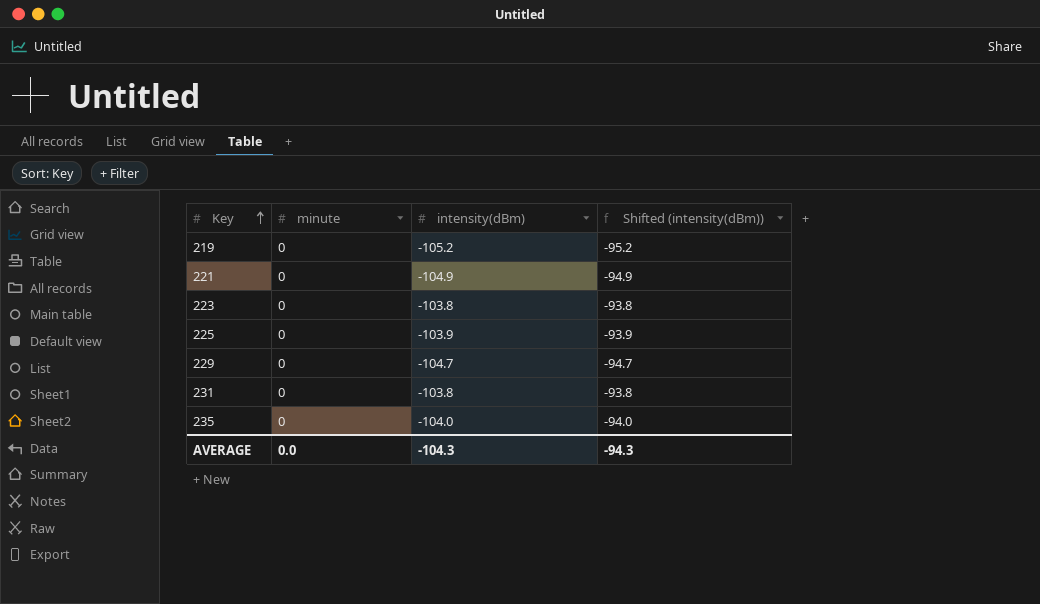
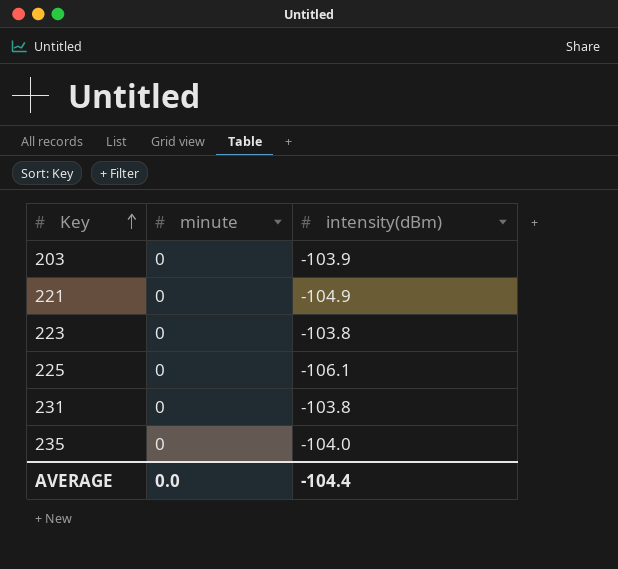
column Shifted (intensity(dBm)) | formula: [intensity(dBm)] + 10 -> none
row 219: 0 | -105.2 | -95.2 -> none
row 229: 0 | -104.7 | -94.7 -> none
row 203: none -> 0 | -103.9
225 | intensity(dBm): -103.9 -> -106.1
AVERAGE | intensity(dBm): -104.3 -> -104.4

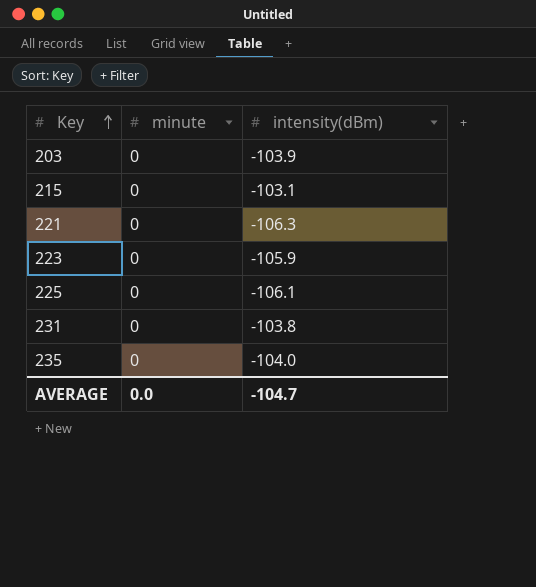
row 215: none -> 0 | -103.1
221 | intensity(dBm): -104.9 -> -106.3
223 | intensity(dBm): -103.8 -> -105.9
AVERAGE | intensity(dBm): -104.4 -> -104.7

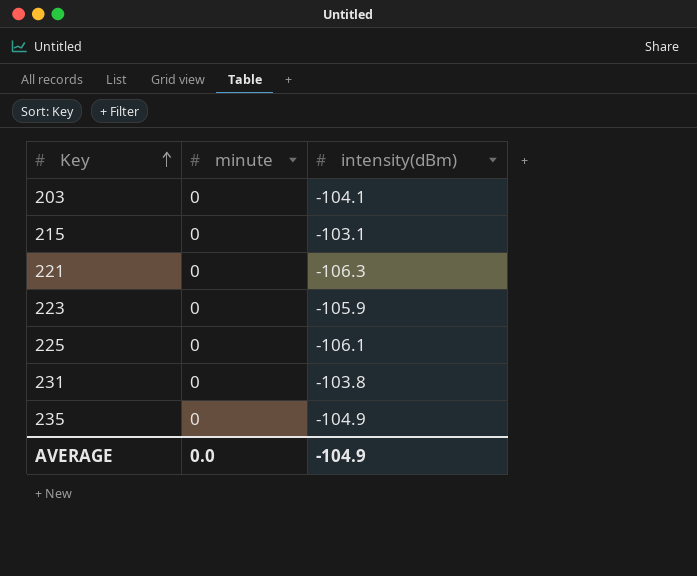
203 | intensity(dBm): -103.9 -> -104.1
235 | intensity(dBm): -104.0 -> -104.9
AVERAGE | intensity(dBm): -104.7 -> -104.9

